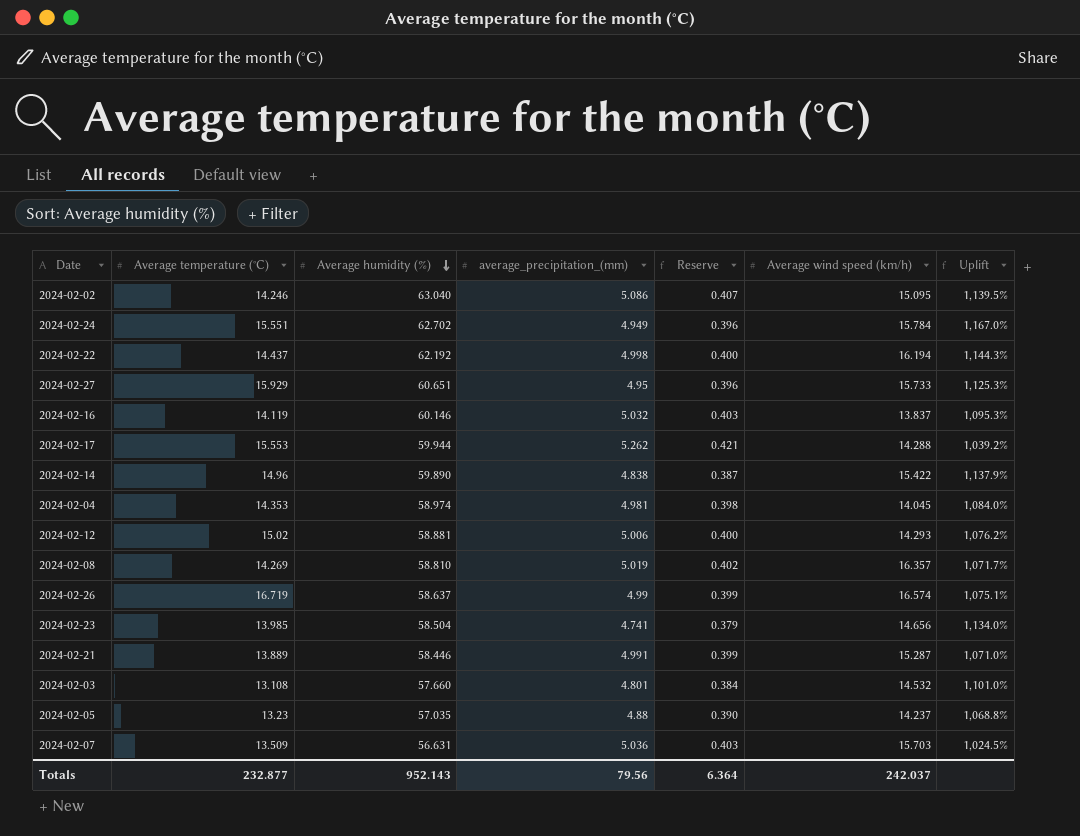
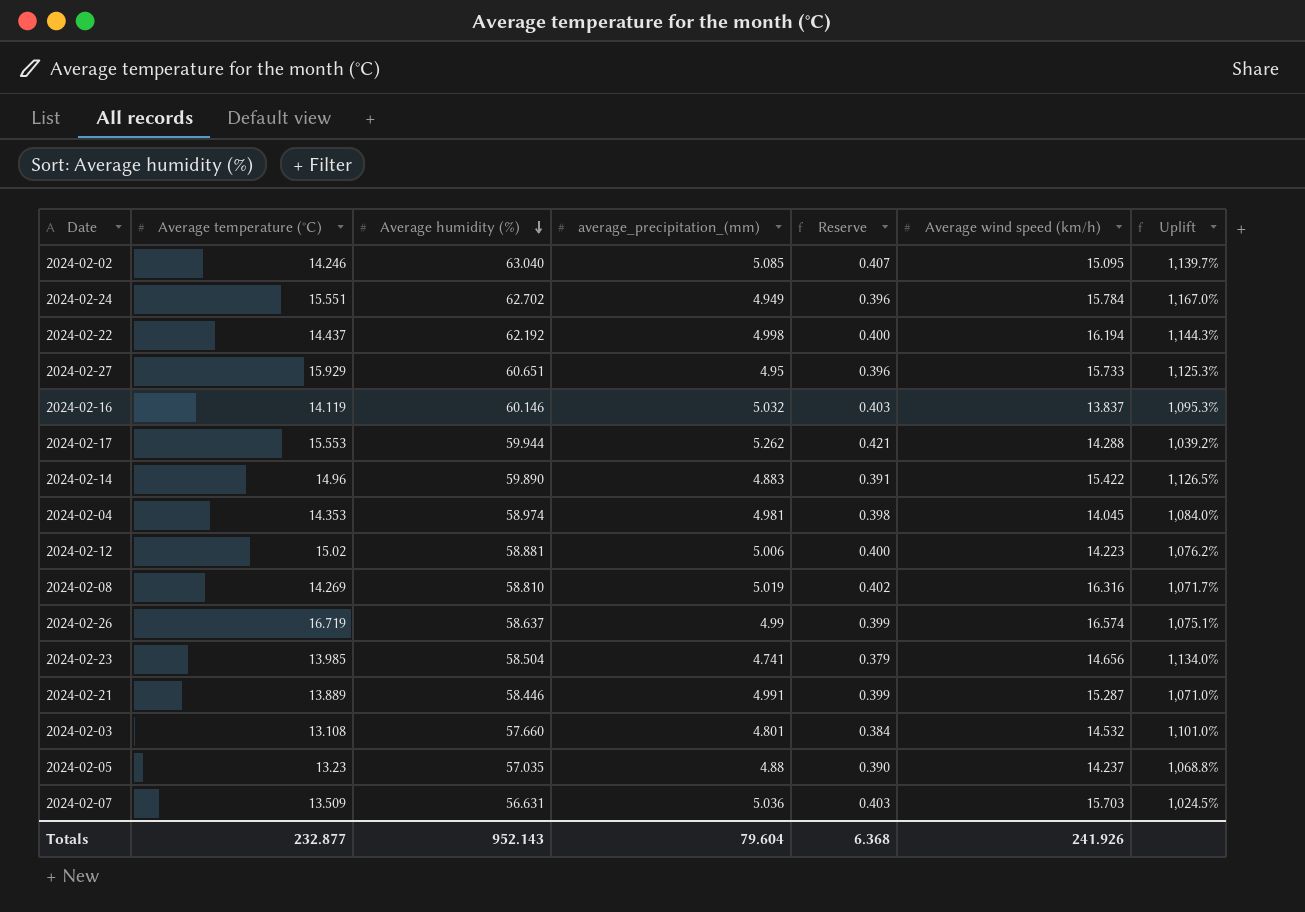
2024-02-02 | average_precipitation_(mm): 5.086 -> 5.085
2024-02-02 | Uplift: 1,139.5% -> 1,139.7%
2024-02-14 | average_precipitation_(mm): 4.838 -> 4.883
2024-02-14 | Reserve: 0.387 -> 0.391
2024-02-14 | Uplift: 1,137.9% -> 1,126.5%
2024-02-12 | Average wind speed (km/h): 14.293 -> 14.223
2024-02-08 | Average wind speed (km/h): 16.357 -> 16.316
Totals | average_precipitation_(mm): 79.56 -> 79.604
Totals | Reserve: 6.364 -> 6.368
Totals | Average wind speed (km/h): 242.037 -> 241.926

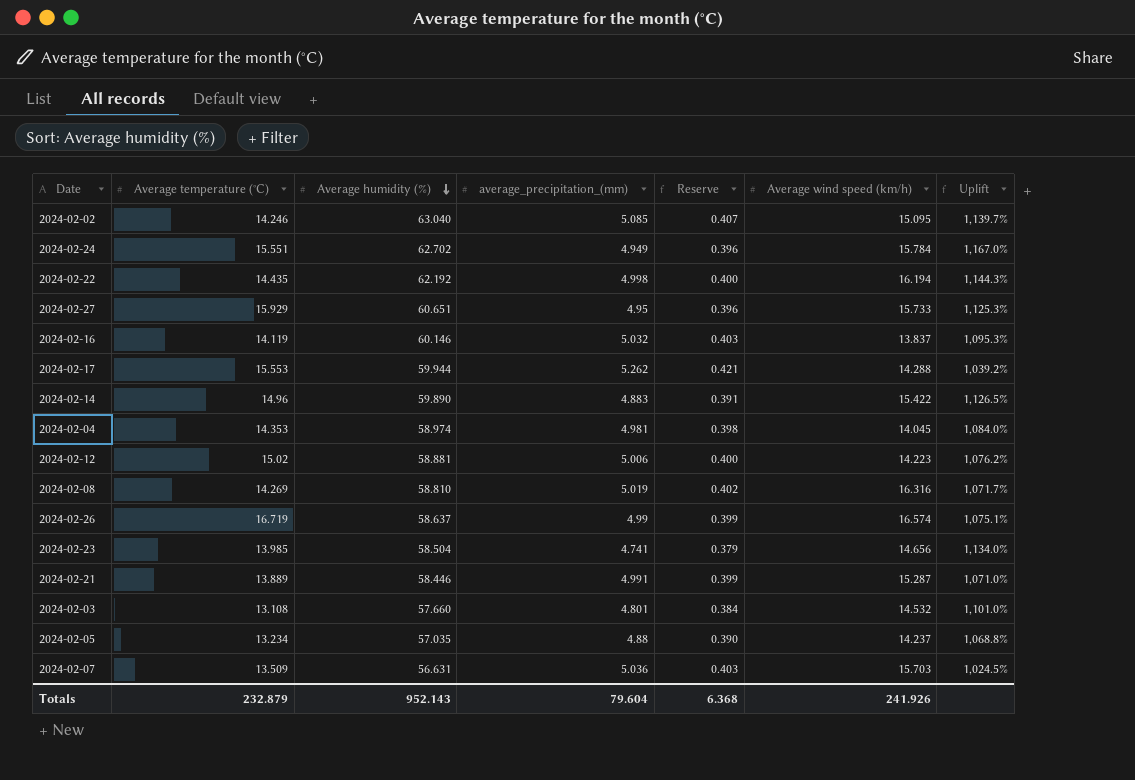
2024-02-22 | Average temperature (°C): 14.437 -> 14.435
2024-02-05 | Average temperature (°C): 13.23 -> 13.234
Totals | Average temperature (°C): 232.877 -> 232.879

